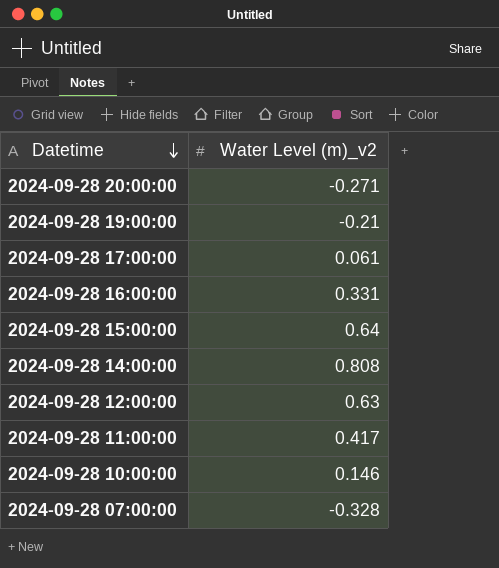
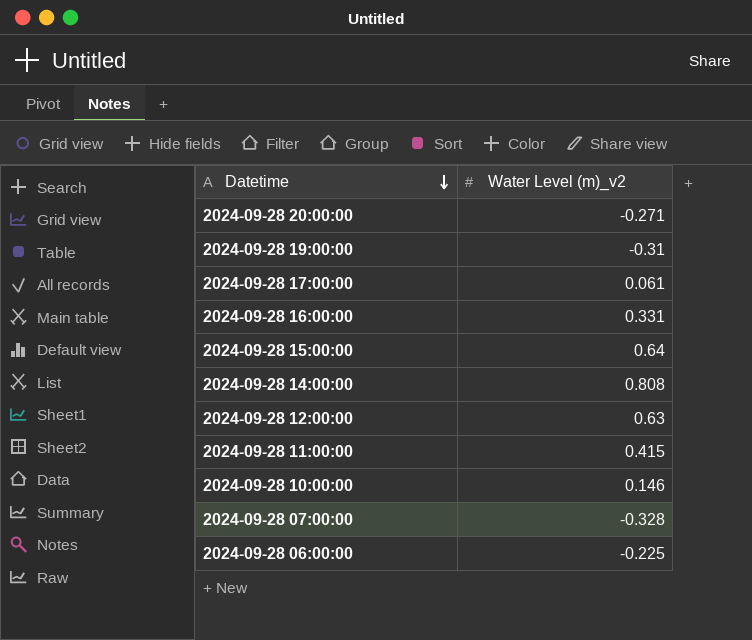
2024-09-28 19:00:00 | Water Level (m)_v2: -0.21 -> -0.31
2024-09-28 11:00:00 | Water Level (m)_v2: 0.417 -> 0.415
row 2024-09-28 06:00:00: none -> -0.225

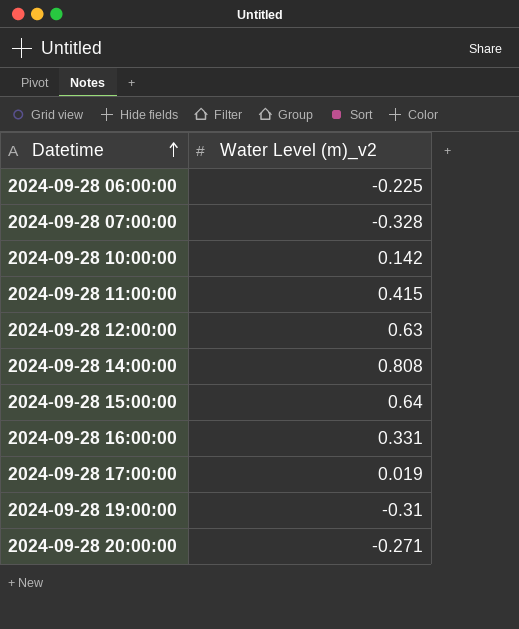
row order: Datetime descending -> Datetime ascending
2024-09-28 10:00:00 | Water Level (m)_v2: 0.146 -> 0.142
2024-09-28 17:00:00 | Water Level (m)_v2: 0.061 -> 0.019

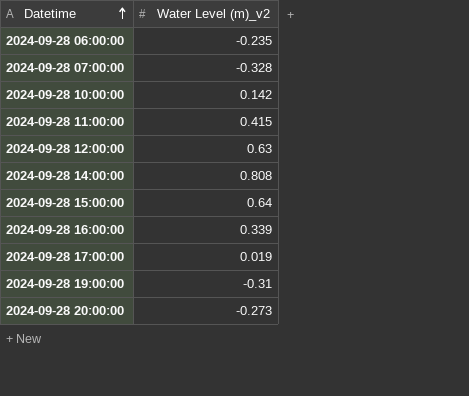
2024-09-28 06:00:00 | Water Level (m)_v2: -0.225 -> -0.235
2024-09-28 16:00:00 | Water Level (m)_v2: 0.331 -> 0.339
2024-09-28 20:00:00 | Water Level (m)_v2: -0.271 -> -0.273

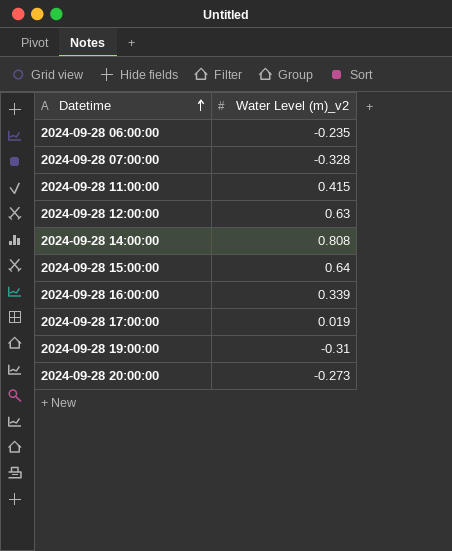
row 2024-09-28 10:00:00: 0.142 -> none

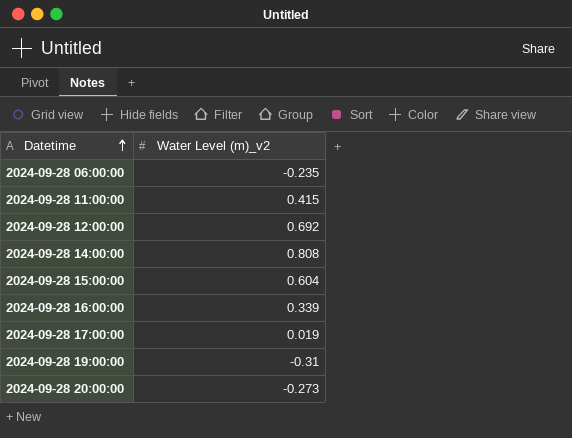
row 2024-09-28 07:00:00: -0.328 -> none
2024-09-28 12:00:00 | Water Level (m)_v2: 0.63 -> 0.692
2024-09-28 15:00:00 | Water Level (m)_v2: 0.64 -> 0.604

